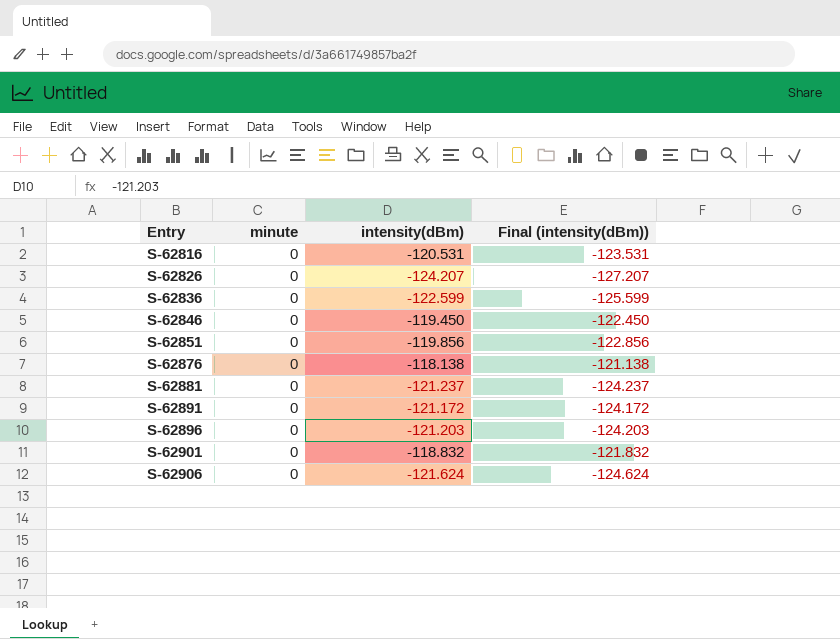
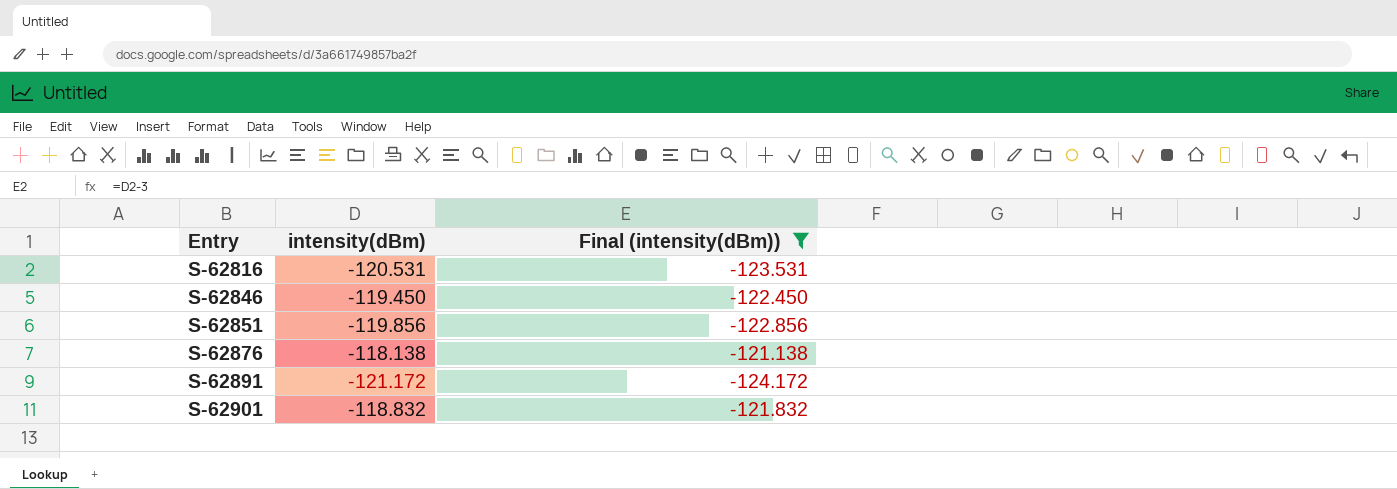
filter: none -> Final (intensity(dBm)) >= -124.172
column minute | position: 2 -> none

